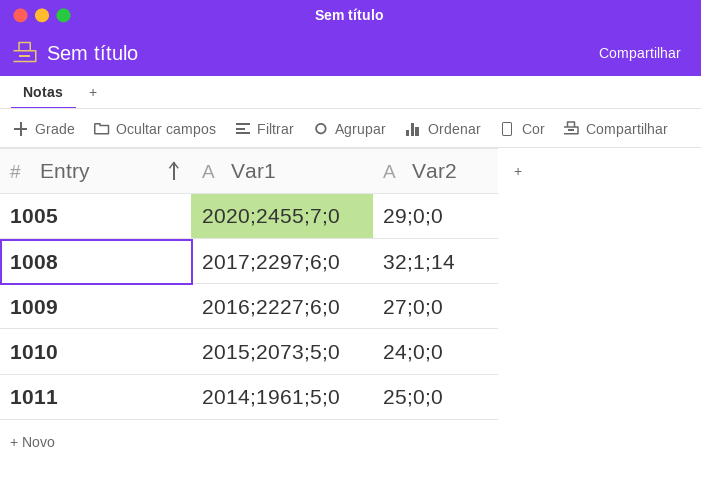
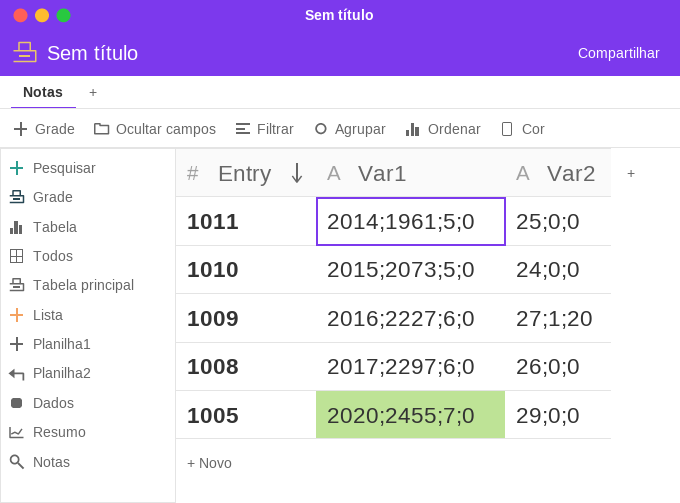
row order: Entry ascending -> Entry descending
1009 | Var2: 27;0;0 -> 27;1;20
1008 | Var2: 32;1;14 -> 26;0;0

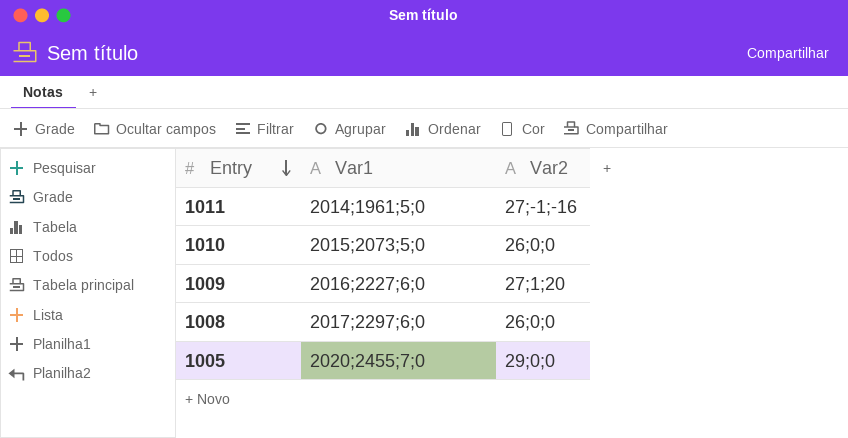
1011 | Var2: 25;0;0 -> 27;-1;-16
1010 | Var2: 24;0;0 -> 26;0;0

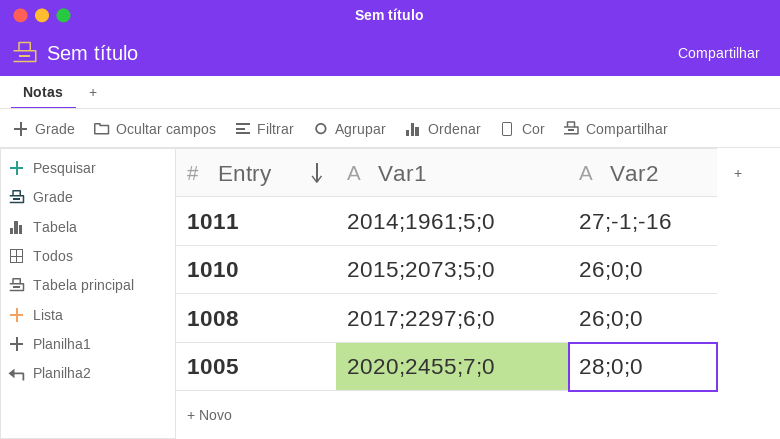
row 1009: 2016;2227;6;0 | 27;1;20 -> none
1005 | Var2: 29;0;0 -> 28;0;0

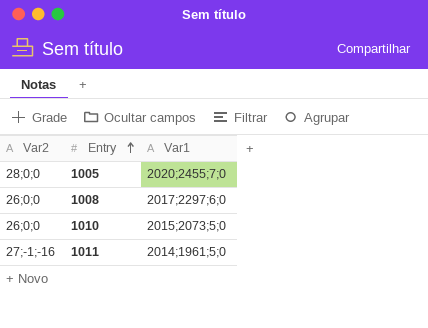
row order: Entry descending -> Entry ascending
column Var2 | position: 3 -> 1

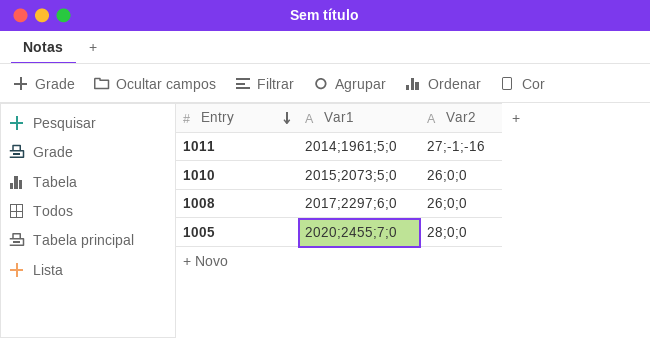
row order: Entry ascending -> Entry descending
column Var2 | position: 1 -> 3

